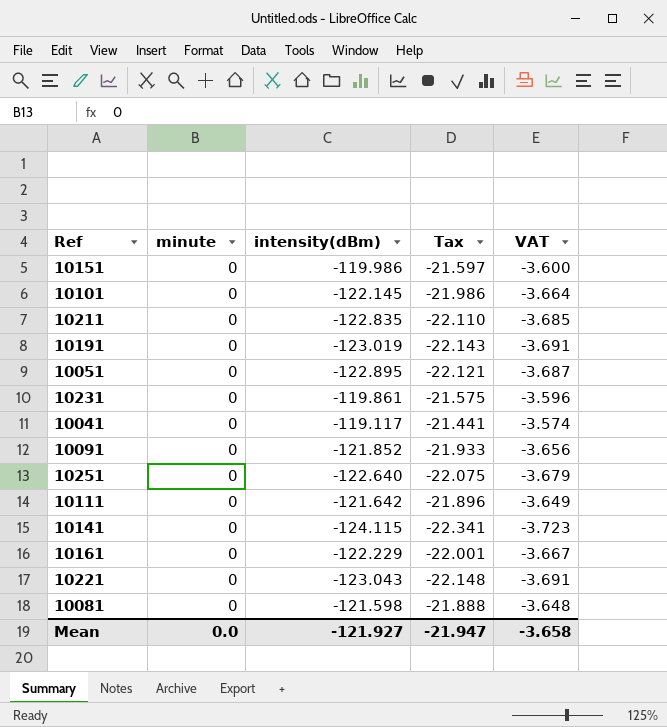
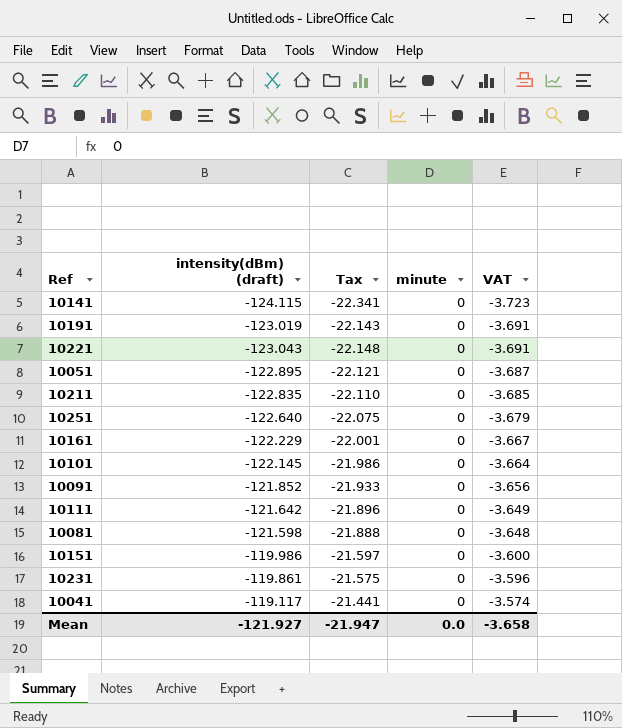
row order: none -> VAT ascending
column name: intensity(dBm) -> intensity(dBm) (draft)
column minute | position: 2 -> 4

